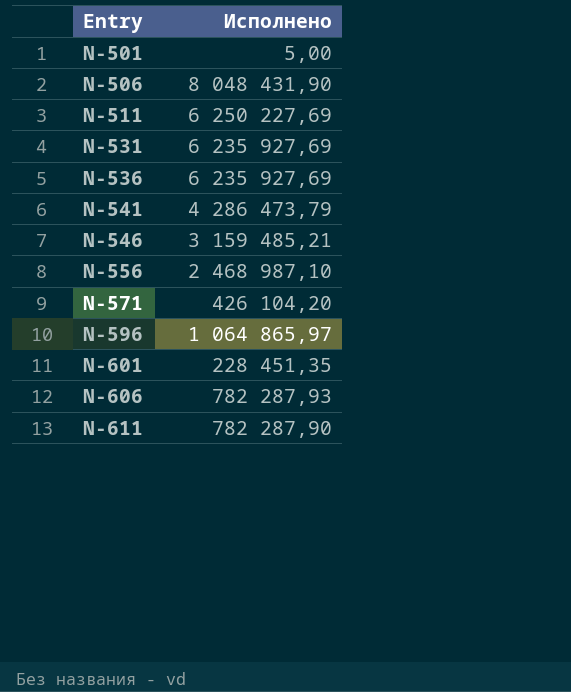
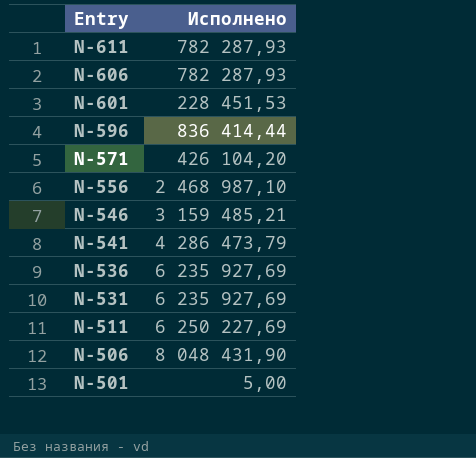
row order: Entry ascending -> Entry descending
N-611 | Исполнено: 782 287,90 -> 782 287,93
N-601 | Исполнено: 228 451,35 -> 228 451,53
N-596 | Исполнено: 1 064 865,97 -> 836 414,44

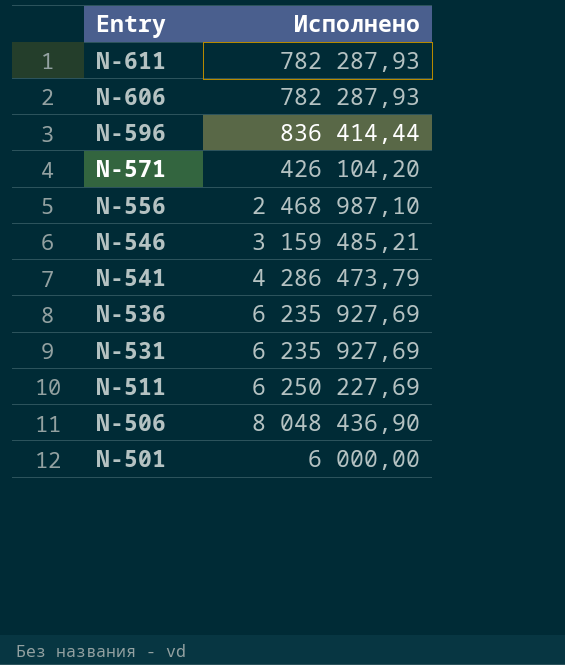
row N-601: 228 451,53 -> none
N-506 | Исполнено: 8 048 431,90 -> 8 048 436,90
N-501 | Исполнено: 5,00 -> 6 000,00

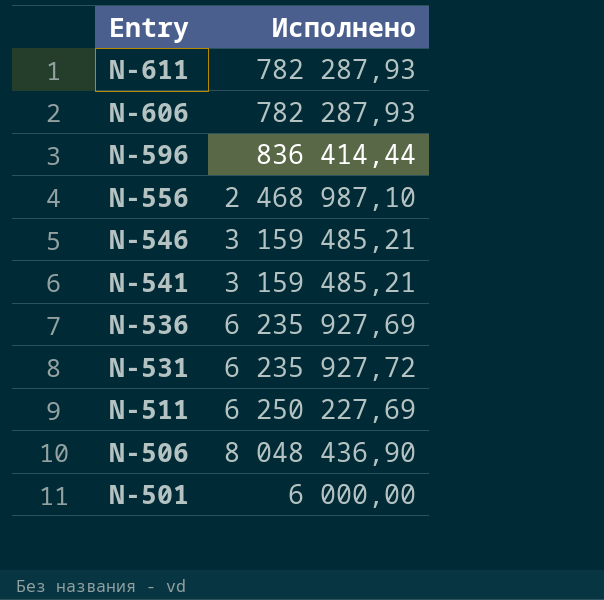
row N-571: 426 104,20 -> none
N-541 | Исполнено: 4 286 473,79 -> 3 159 485,21
N-531 | Исполнено: 6 235 927,69 -> 6 235 927,72

